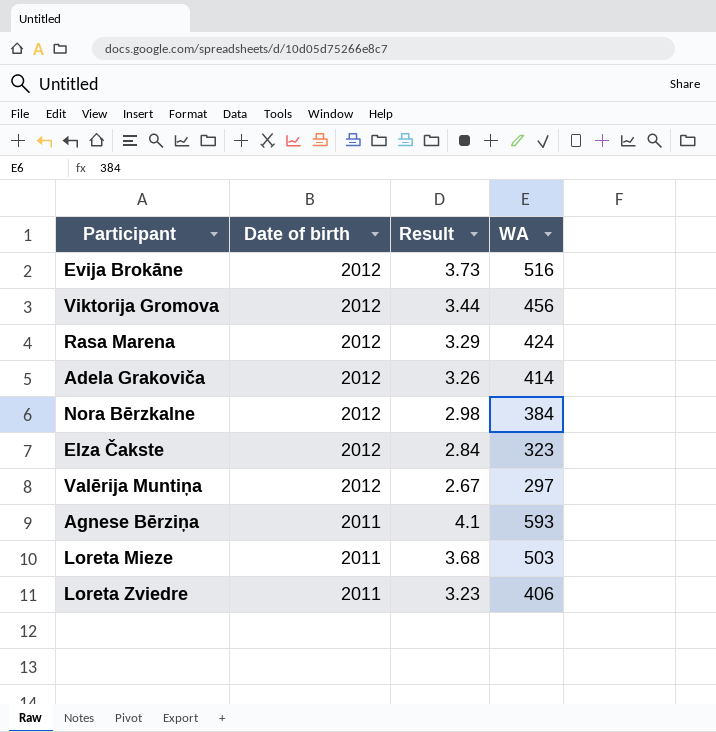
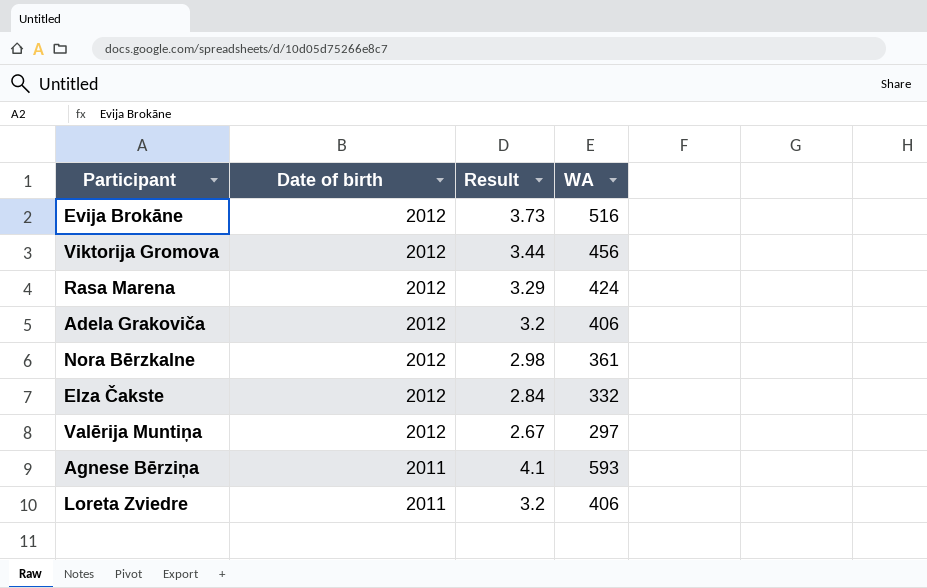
row Loreta Mieze: 2011 | 3.68 | 503 -> none
Adela Grakoviča | Result: 3.26 -> 3.2
Adela Grakoviča | WA: 414 -> 406
Nora Bērzkalne | WA: 384 -> 361
Elza Čakste | WA: 323 -> 332
Loreta Zviedre | Result: 3.23 -> 3.2

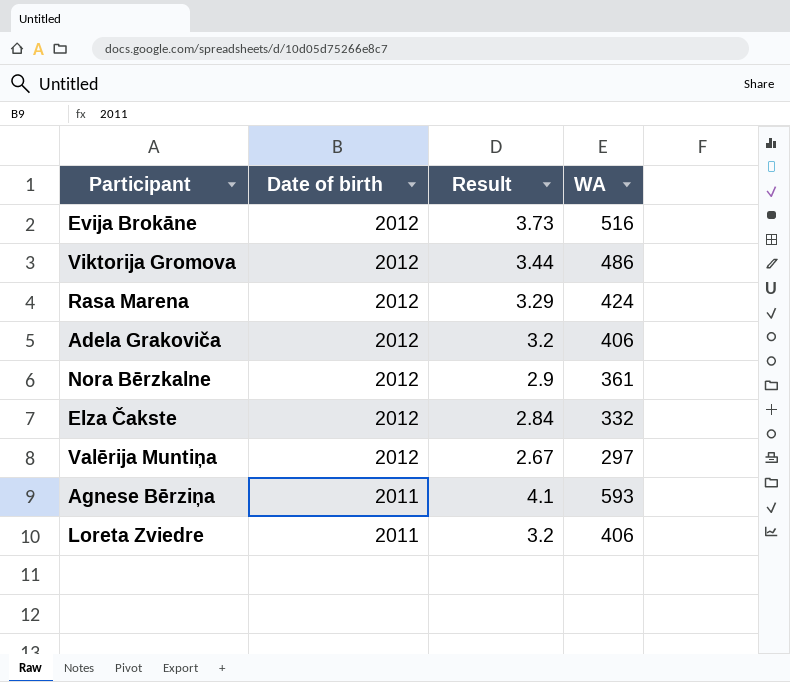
Viktorija Gromova | WA: 456 -> 486
Nora Bērzkalne | Result: 2.98 -> 2.9

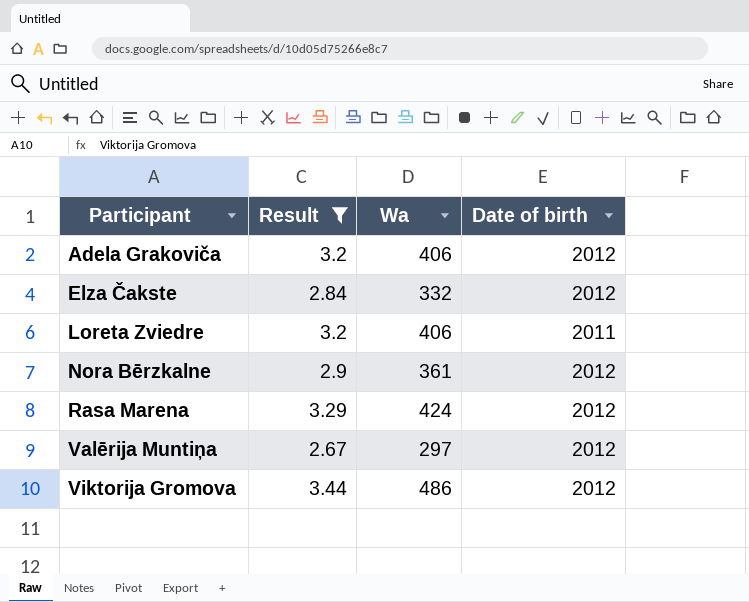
filter: none -> Result <= 3.44
row order: Date of birth descending -> Participant ascending
column name: WA -> Wa
column Date of birth | position: 2 -> 4

